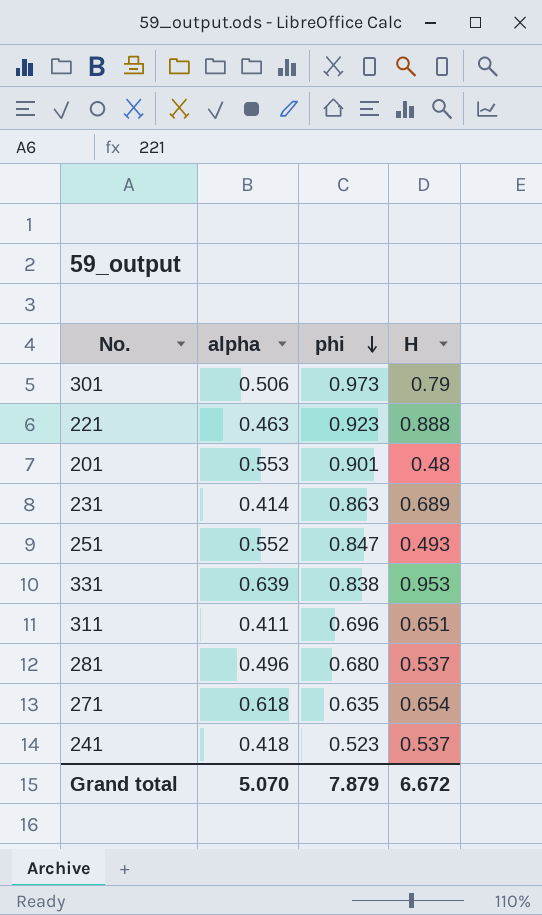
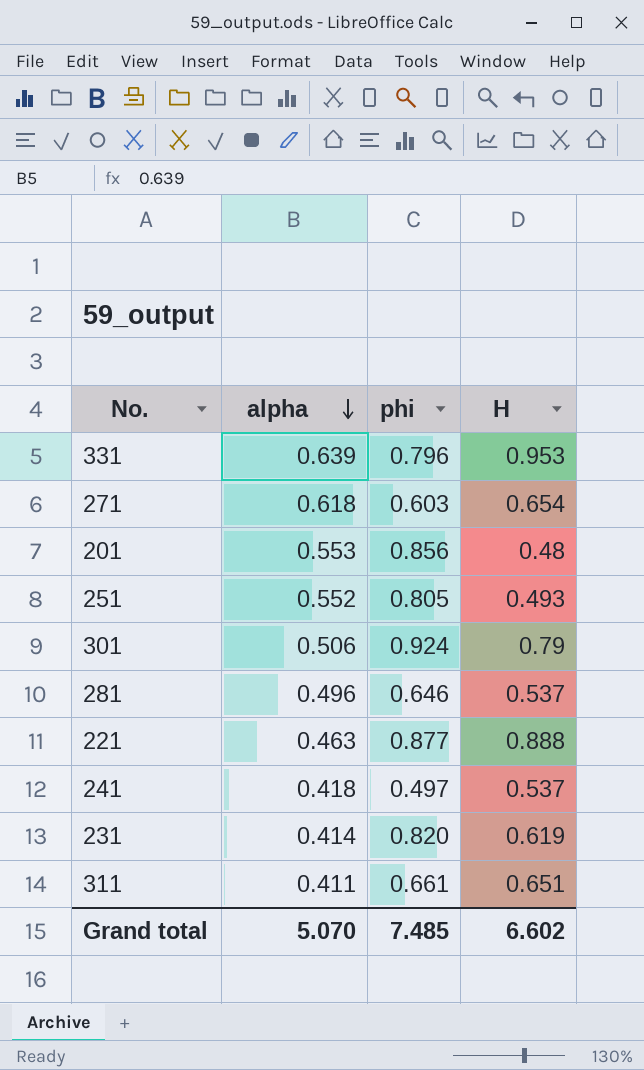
row order: phi descending -> alpha descending
331 | phi: 0.838 -> 0.796
271 | phi: 0.635 -> 0.603
201 | phi: 0.901 -> 0.856
251 | phi: 0.847 -> 0.805
301 | phi: 0.973 -> 0.924
281 | phi: 0.680 -> 0.646
221 | phi: 0.923 -> 0.877
241 | phi: 0.523 -> 0.497
231 | phi: 0.863 -> 0.820
231 | H: 0.689 -> 0.619
311 | phi: 0.696 -> 0.661
Grand total | phi: 7.879 -> 7.485
Grand total | H: 6.672 -> 6.602

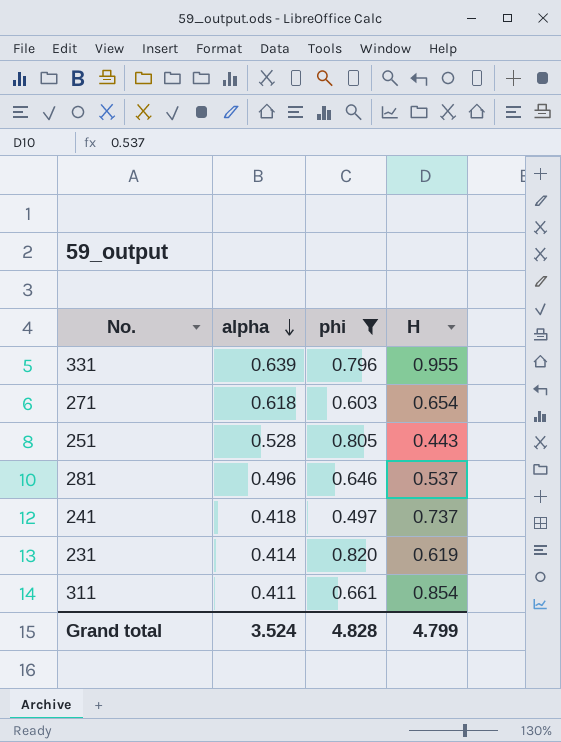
filter: none -> phi <= 0.820
331 | H: 0.953 -> 0.955
251 | alpha: 0.552 -> 0.528
251 | H: 0.493 -> 0.443
241 | H: 0.537 -> 0.737
311 | H: 0.651 -> 0.854
Grand total | alpha: 5.070 -> 3.524
Grand total | phi: 7.485 -> 4.828
Grand total | H: 6.602 -> 4.799

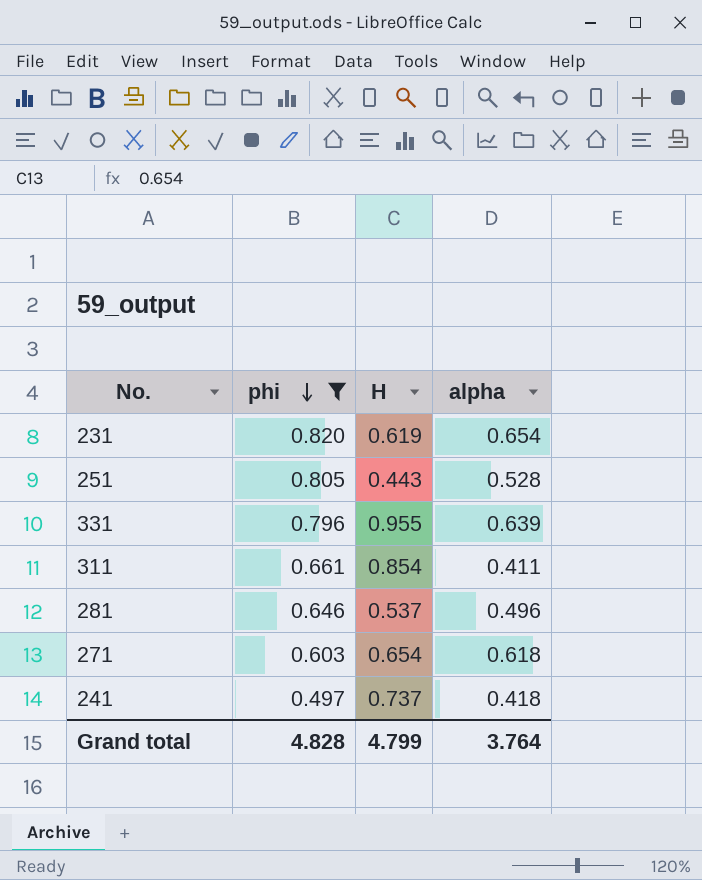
row order: alpha descending -> phi descending
column alpha | position: 2 -> 4
231 | alpha: 0.414 -> 0.654
Grand total | alpha: 3.524 -> 3.764

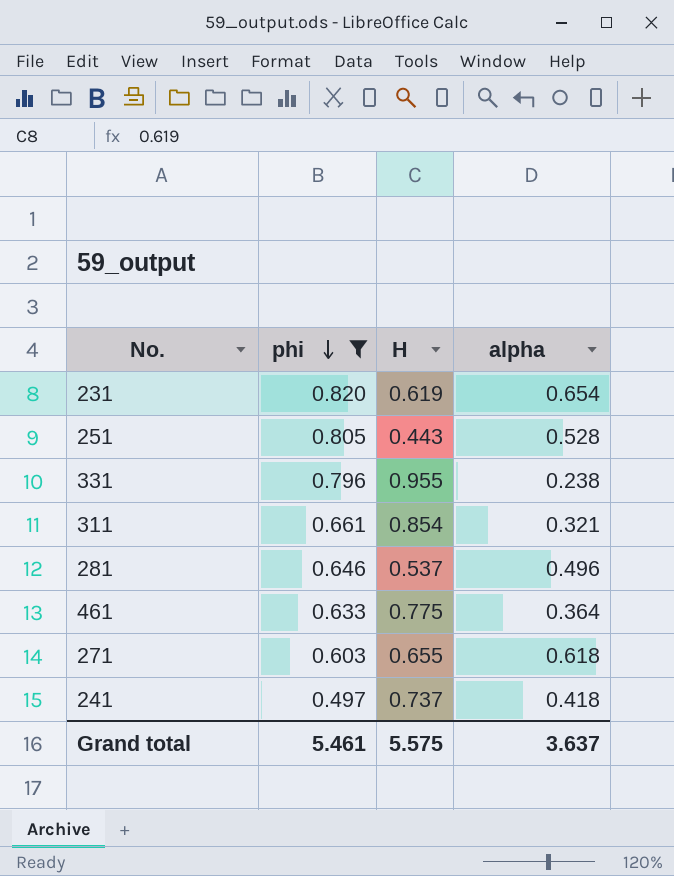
331 | alpha: 0.639 -> 0.238
311 | alpha: 0.411 -> 0.321
row 461: none -> 0.633 | 0.775 | 0.364
271 | H: 0.654 -> 0.655
Grand total | phi: 4.828 -> 5.461
Grand total | H: 4.799 -> 5.575
Grand total | alpha: 3.764 -> 3.637

